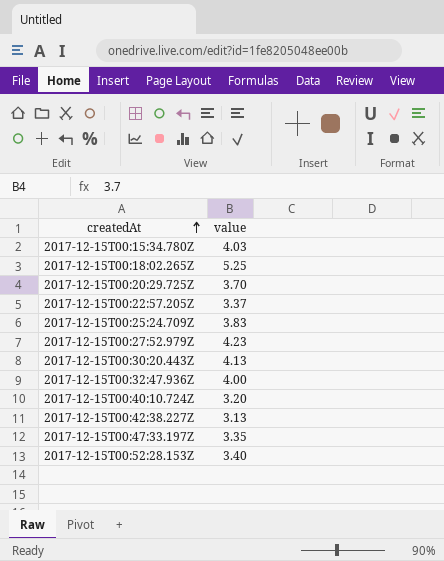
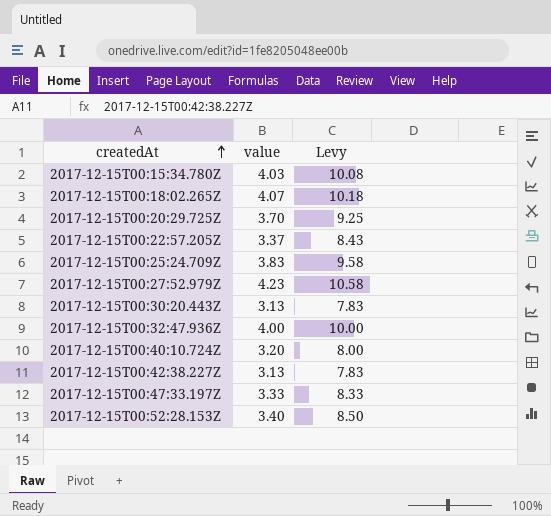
column Levy | formula: none -> [value] * 2.5
2017-12-15T00:18:02.265Z | value: 5.25 -> 4.07
2017-12-15T00:30:20.443Z | value: 4.13 -> 3.13
2017-12-15T00:47:33.197Z | value: 3.35 -> 3.33

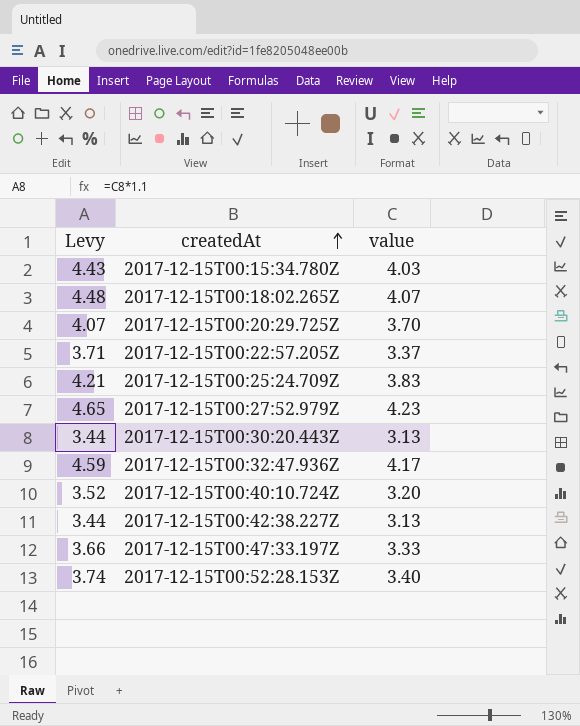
column Levy | formula: [value] * 2.5 -> [value] * 1.1
column Levy | position: 3 -> 1
2017-12-15T00:32:47.936Z | value: 4.00 -> 4.17

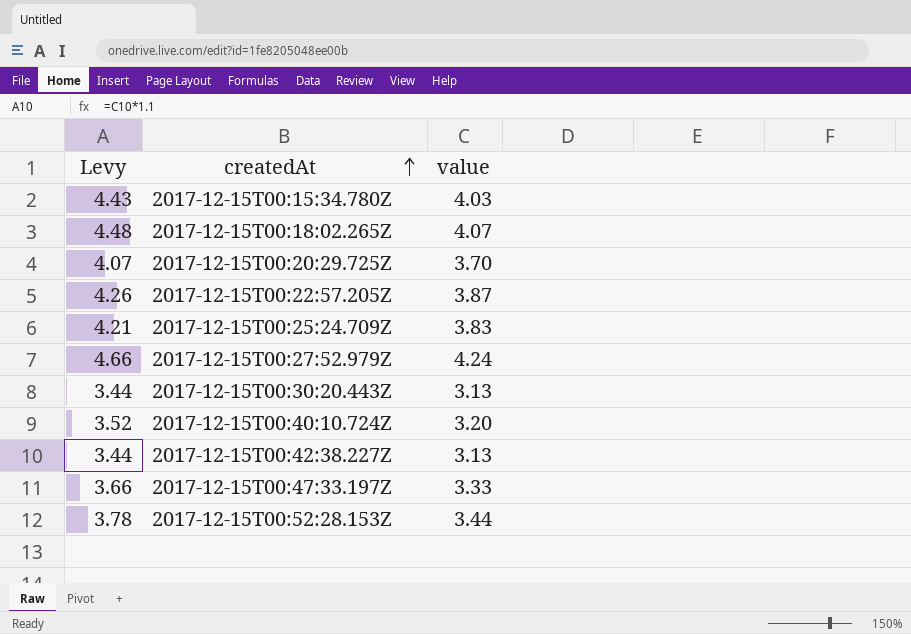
row 2017-12-15T00:32:47.936Z: 4.59 | 4.17 -> none
2017-12-15T00:22:57.205Z | Levy: 3.71 -> 4.26
2017-12-15T00:22:57.205Z | value: 3.37 -> 3.87
2017-12-15T00:27:52.979Z | Levy: 4.65 -> 4.66
2017-12-15T00:27:52.979Z | value: 4.23 -> 4.24
2017-12-15T00:52:28.153Z | Levy: 3.74 -> 3.78
2017-12-15T00:52:28.153Z | value: 3.40 -> 3.44

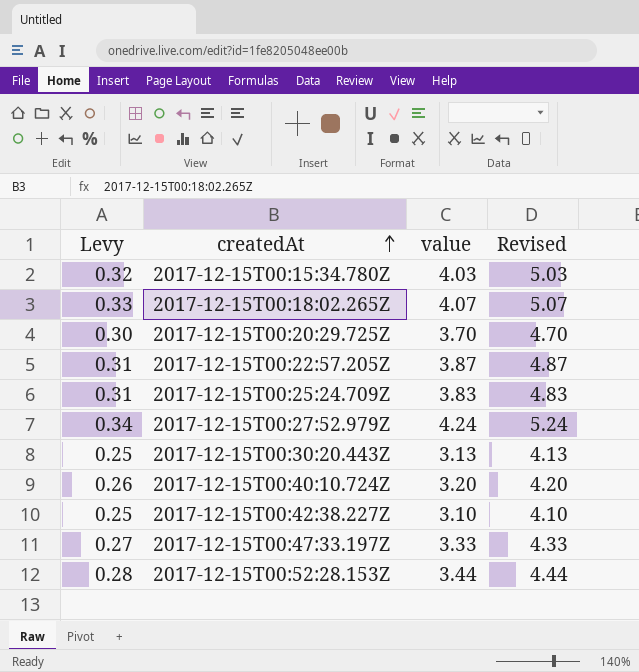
column Levy | formula: [value] * 1.1 -> [value] * 0.08
column Revised | formula: none -> [value] + 1
2017-12-15T00:42:38.227Z | value: 3.13 -> 3.10

